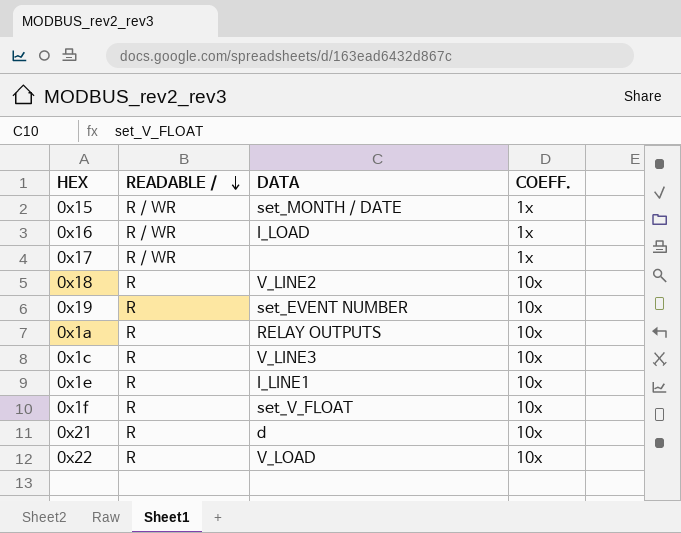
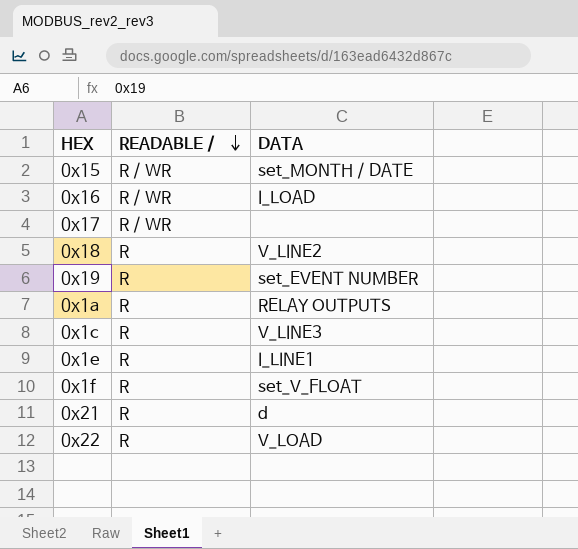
column COEFF. | position: 4 -> none

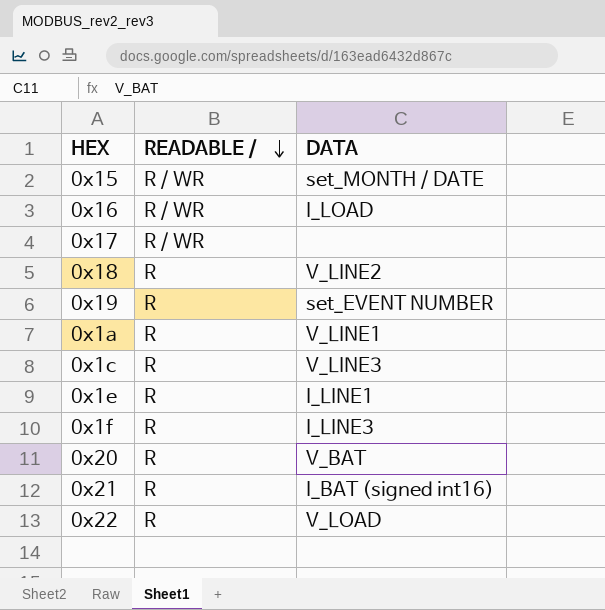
0x1a | DATA: RELAY OUTPUTS -> V_LINE1
0x1f | DATA: set_V_FLOAT -> I_LINE3
row 0x20: none -> R | V_BAT
0x21 | DATA: d -> I_BAT (signed int16)

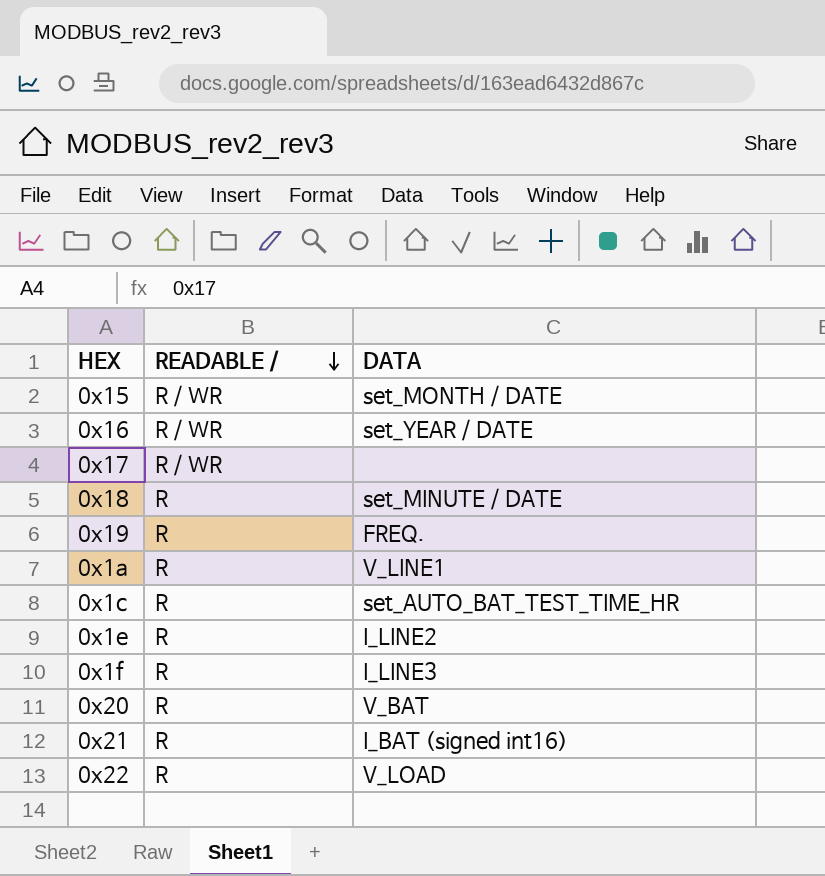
0x16 | DATA: I_LOAD -> set_YEAR / DATE
0x18 | DATA: V_LINE2 -> set_MINUTE / DATE
0x19 | DATA: set_EVENT NUMBER -> FREQ.
0x1c | DATA: V_LINE3 -> set_AUTO_BAT_TEST_TIME_HR
0x1e | DATA: I_LINE1 -> I_LINE2

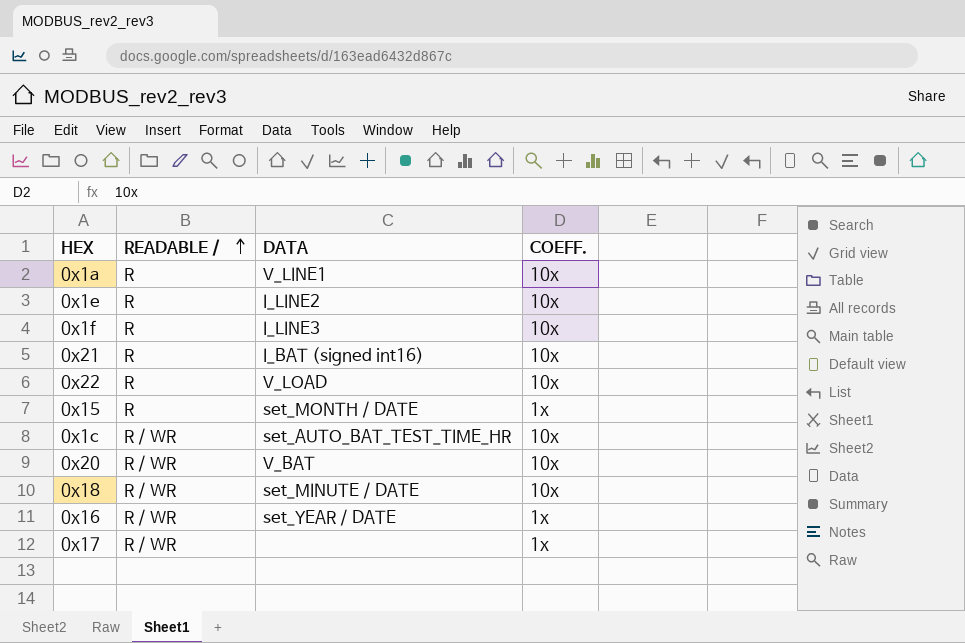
row order: READABLE / descending -> READABLE / ascending
column COEFF. | position: none -> 4
row 0x19: R | FREQ. -> none
0x15 | READABLE /: R / WR -> R
0x1c | READABLE /: R -> R / WR
0x20 | READABLE /: R -> R / WR
0x18 | READABLE /: R -> R / WR

